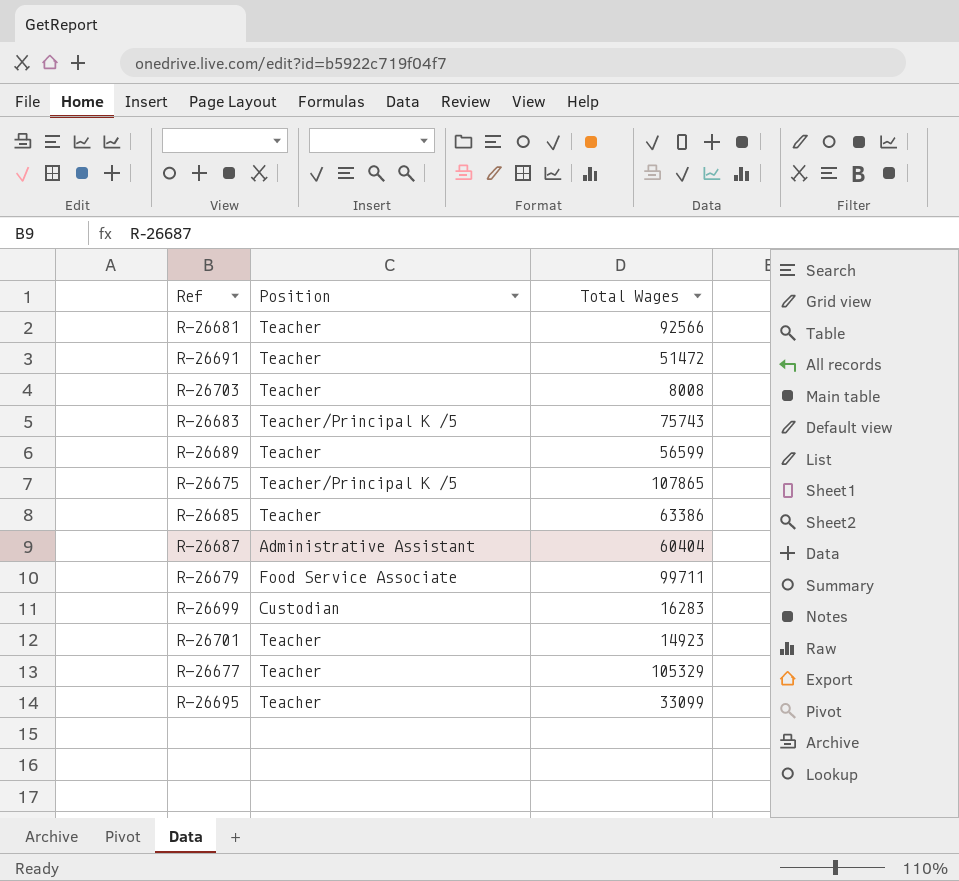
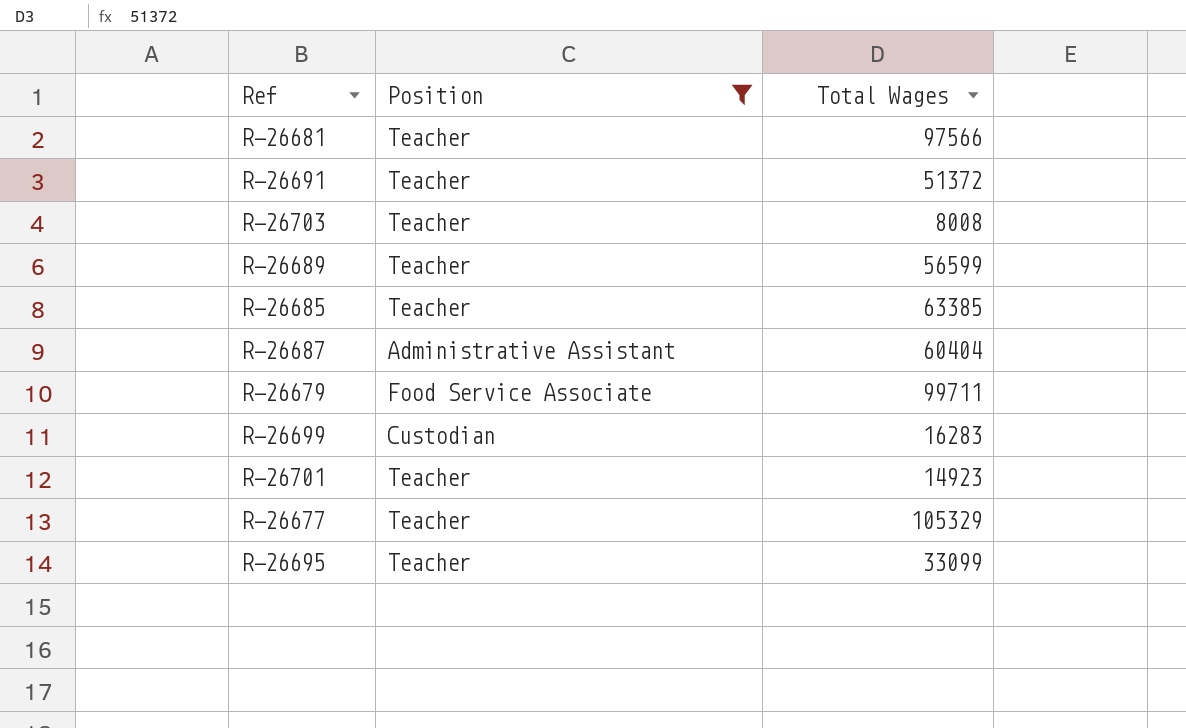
filter: none -> Position != Teacher/Principal K /5
R-26681 | Total Wages: 92566 -> 97566
R-26691 | Total Wages: 51472 -> 51372
R-26685 | Total Wages: 63386 -> 63385

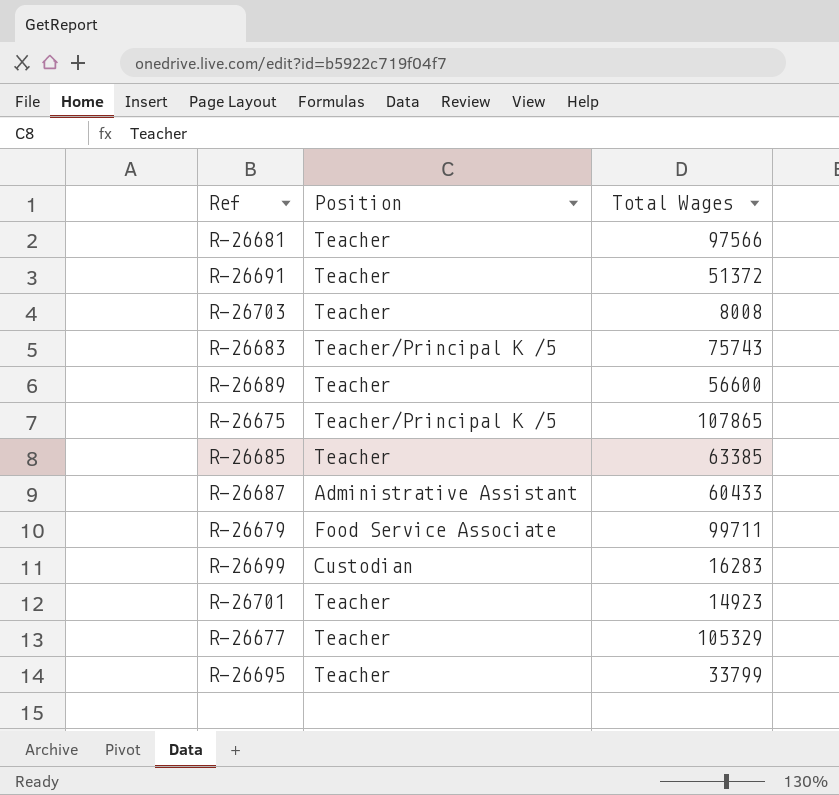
filter: Position != Teacher/Principal K /5 -> none
R-26689 | Total Wages: 56599 -> 56600
R-26687 | Total Wages: 60404 -> 60433
R-26695 | Total Wages: 33099 -> 33799

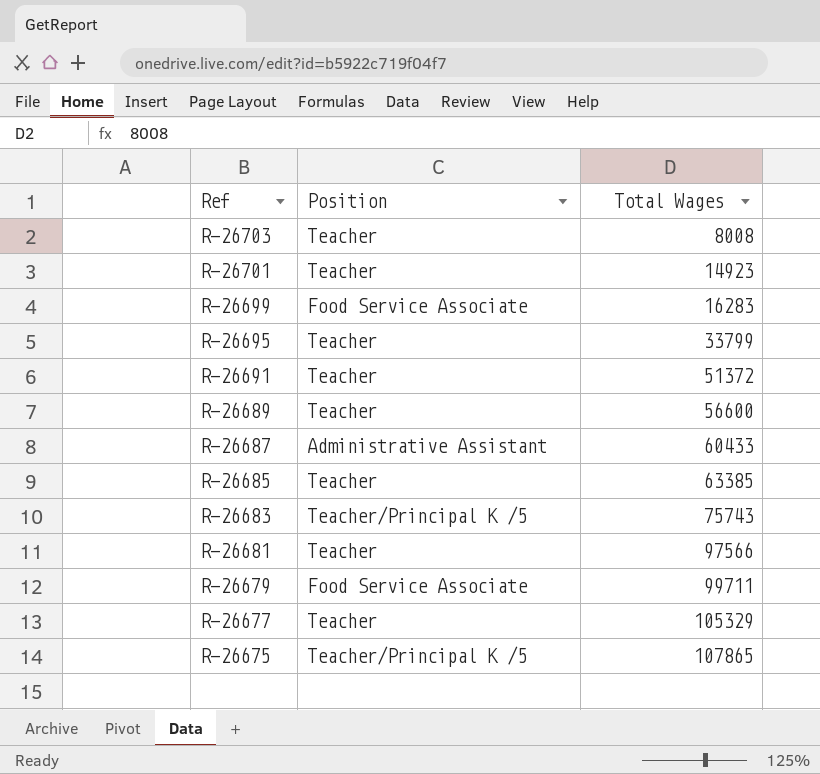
row order: none -> Ref descending
R-26699 | Position: Custodian -> Food Service Associate

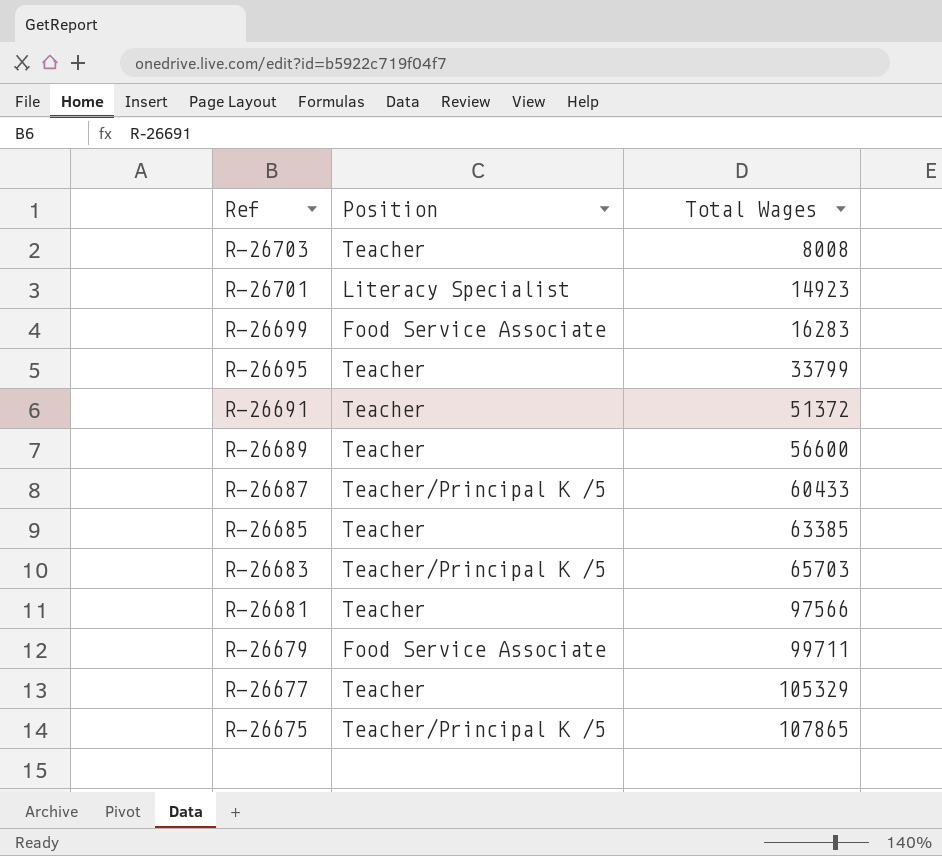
R-26701 | Position: Teacher -> Literacy Specialist
R-26687 | Position: Administrative Assistant -> Teacher/Principal K /5
R-26683 | Total Wages: 75743 -> 65703

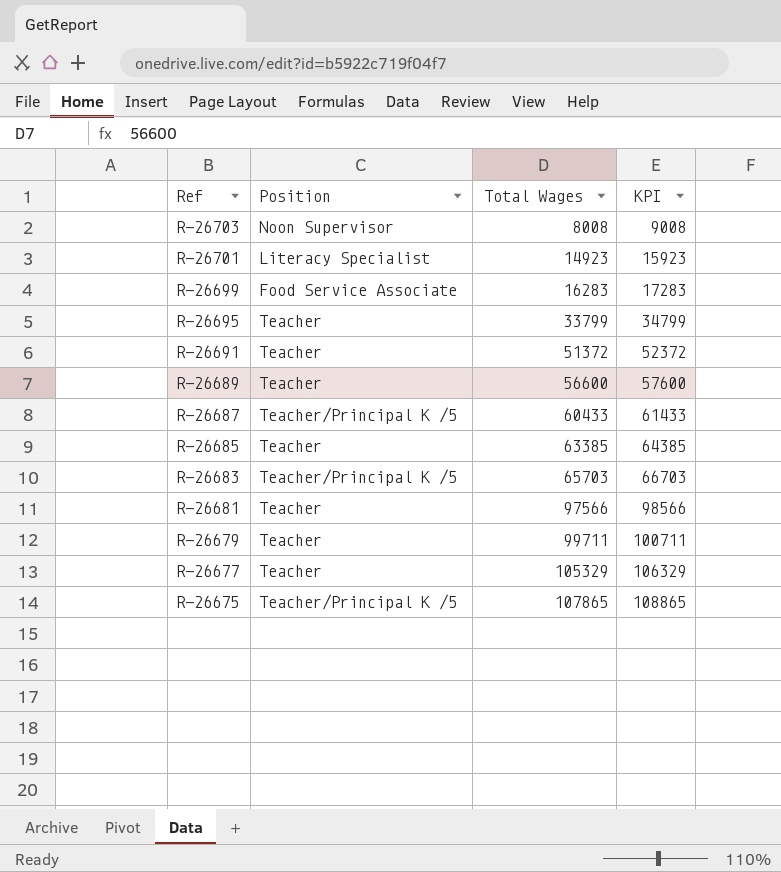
column KPI | formula: none -> [Total Wages] + 1000
R-26703 | Position: Teacher -> Noon Supervisor
R-26679 | Position: Food Service Associate -> Teacher

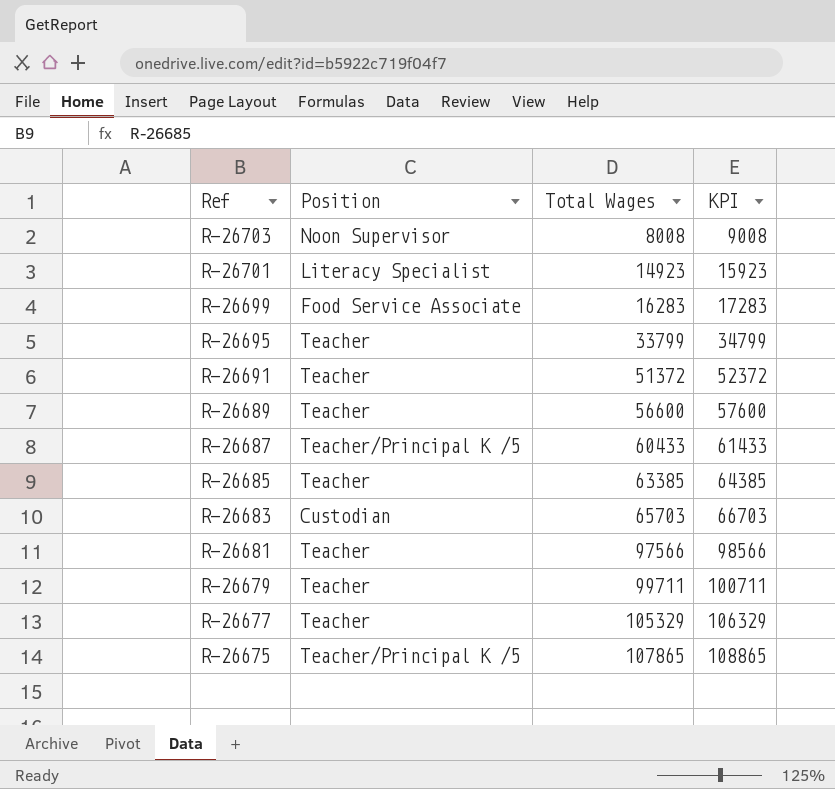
R-26683 | Position: Teacher/Principal K /5 -> Custodian

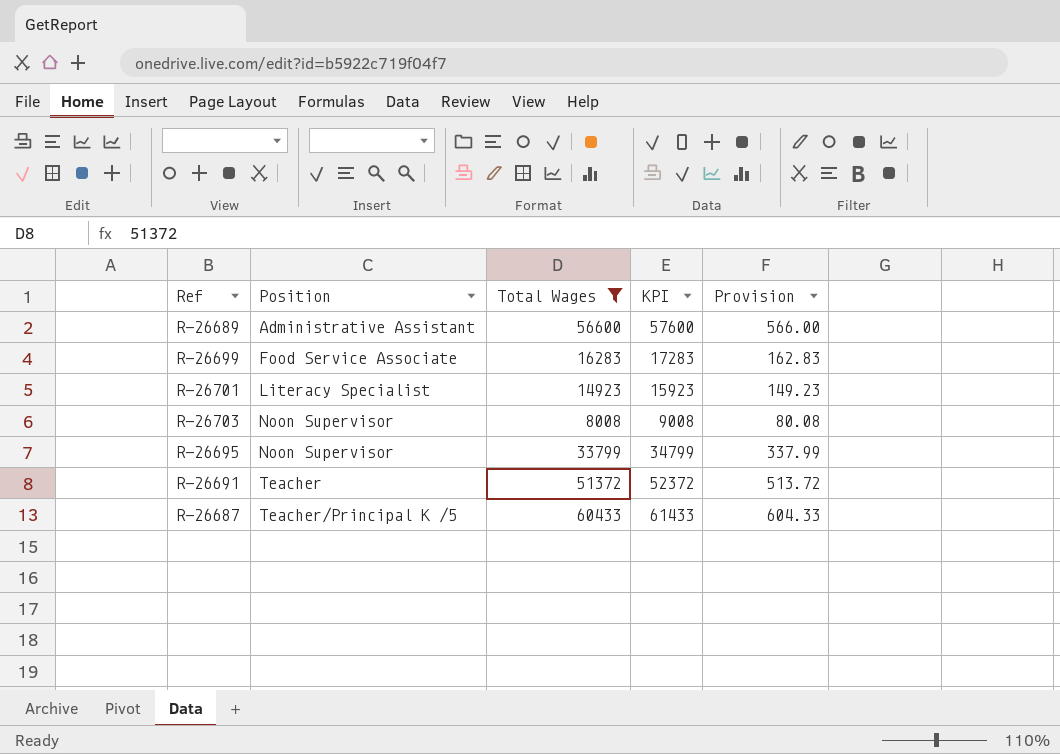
filter: none -> Total Wages <= 60433
row order: Ref descending -> Position ascending
column Provision | formula: none -> [Total Wages] * 0.01
R-26689 | Position: Teacher -> Administrative Assistant
R-26695 | Position: Teacher -> Noon Supervisor

